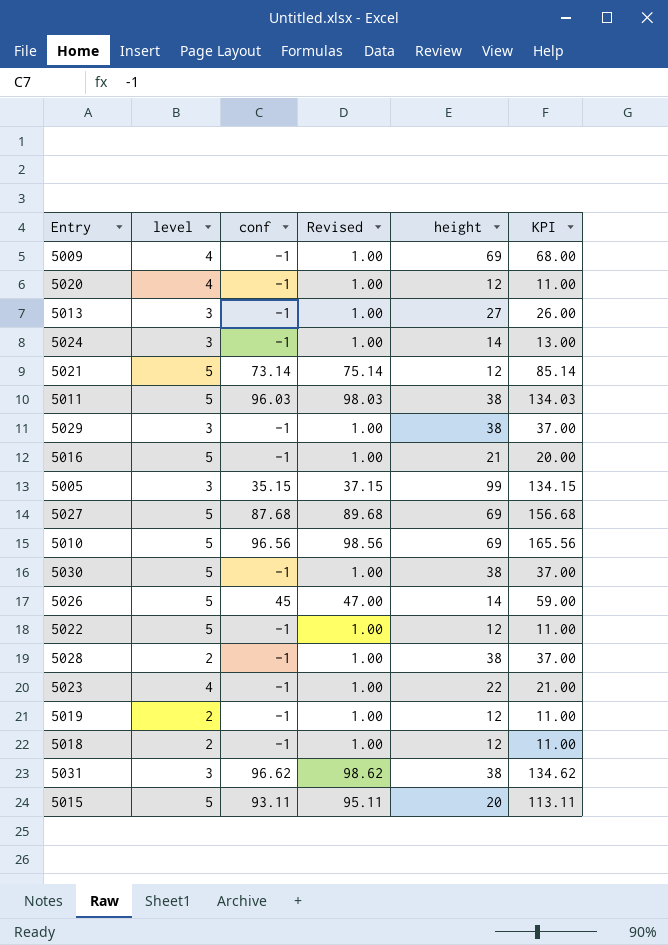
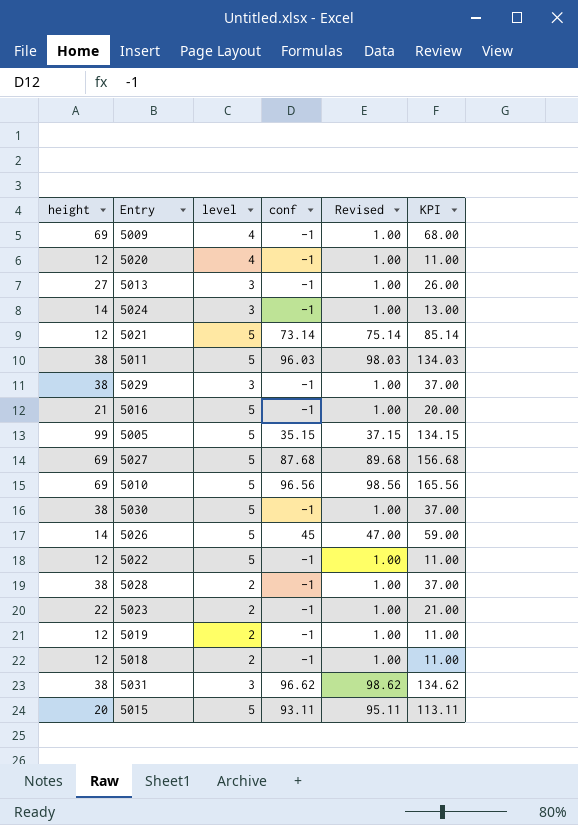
column height | position: 5 -> 1
5005 | level: 3 -> 5
5023 | level: 4 -> 2

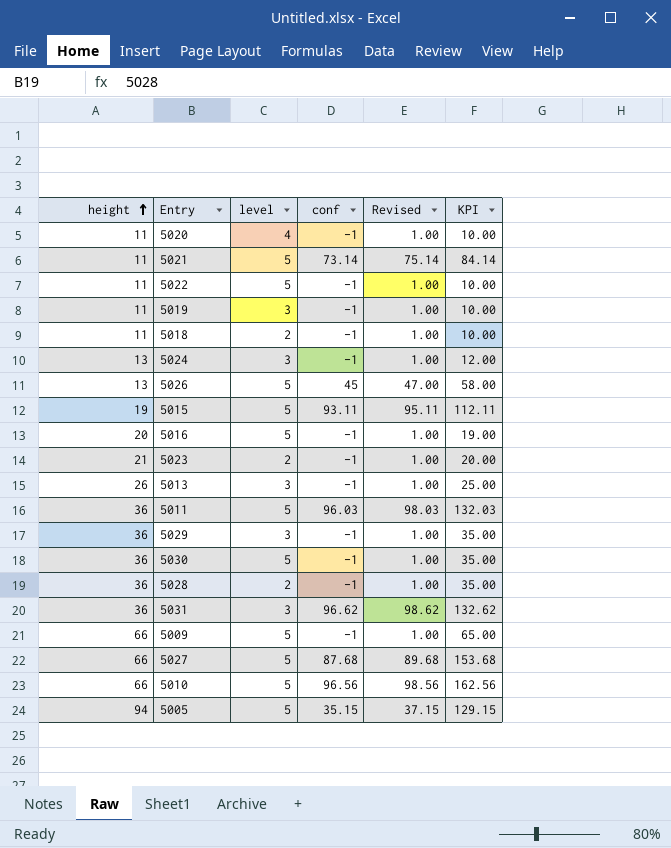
row order: none -> height ascending
5020 | height: 12 -> 11
5020 | KPI: 11.00 -> 10.00
5021 | height: 12 -> 11
5021 | KPI: 85.14 -> 84.14
5022 | height: 12 -> 11
5022 | KPI: 11.00 -> 10.00
5019 | height: 12 -> 11
5019 | level: 2 -> 3
5019 | KPI: 11.00 -> 10.00
5018 | height: 12 -> 11
5018 | KPI: 11.00 -> 10.00
5024 | height: 14 -> 13
5024 | KPI: 13.00 -> 12.00
5026 | height: 14 -> 13
5026 | KPI: 59.00 -> 58.00
5015 | height: 20 -> 19
5015 | KPI: 113.11 -> 112.11
5016 | height: 21 -> 20
5016 | KPI: 20.00 -> 19.00
5023 | height: 22 -> 21
5023 | KPI: 21.00 -> 20.00
5013 | height: 27 -> 26
5013 | KPI: 26.00 -> 25.00
5011 | height: 38 -> 36
5011 | KPI: 134.03 -> 132.03
5029 | height: 38 -> 36
5029 | KPI: 37.00 -> 35.00
5030 | height: 38 -> 36
5030 | KPI: 37.00 -> 35.00
5028 | height: 38 -> 36
5028 | KPI: 37.00 -> 35.00
5031 | height: 38 -> 36
5031 | KPI: 134.62 -> 132.62
5009 | height: 69 -> 66
5009 | level: 4 -> 5
5009 | KPI: 68.00 -> 65.00
5027 | height: 69 -> 66
5027 | KPI: 156.68 -> 153.68
5010 | height: 69 -> 66
5010 | KPI: 165.56 -> 162.56
5005 | height: 99 -> 94
5005 | KPI: 134.15 -> 129.15

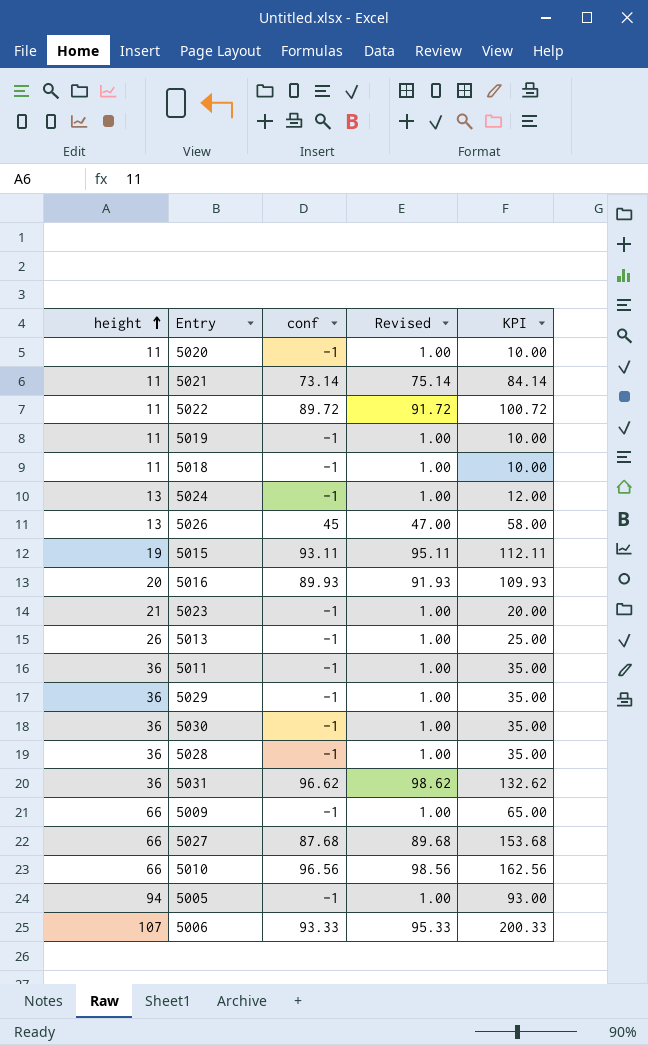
column level | position: 3 -> none
5022 | conf: -1 -> 89.72
5022 | Revised: 1.00 -> 91.72
5022 | KPI: 10.00 -> 100.72
5016 | conf: -1 -> 89.93
5016 | Revised: 1.00 -> 91.93
5016 | KPI: 19.00 -> 109.93
5011 | conf: 96.03 -> -1
5011 | Revised: 98.03 -> 1.00
5011 | KPI: 132.03 -> 35.00
5005 | conf: 35.15 -> -1
5005 | Revised: 37.15 -> 1.00
5005 | KPI: 129.15 -> 93.00
row 5006: none -> 107 | 93.33 | 95.33 | 200.33

